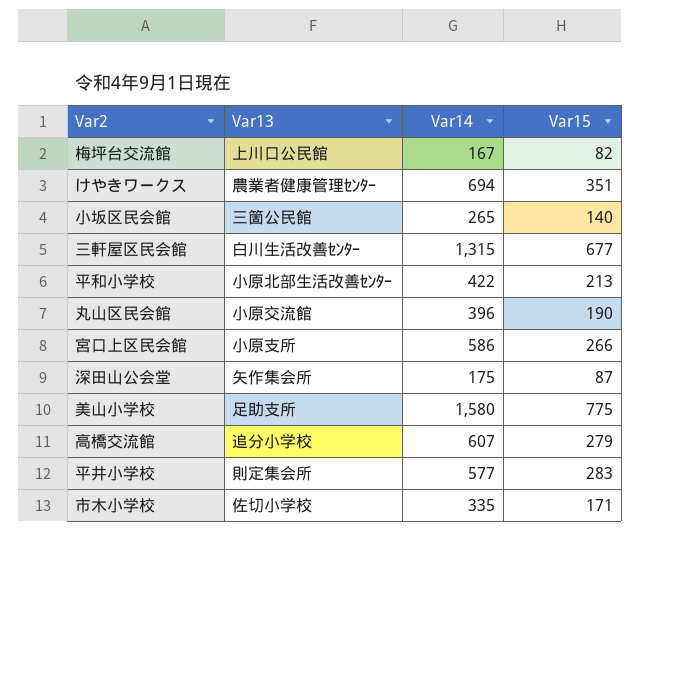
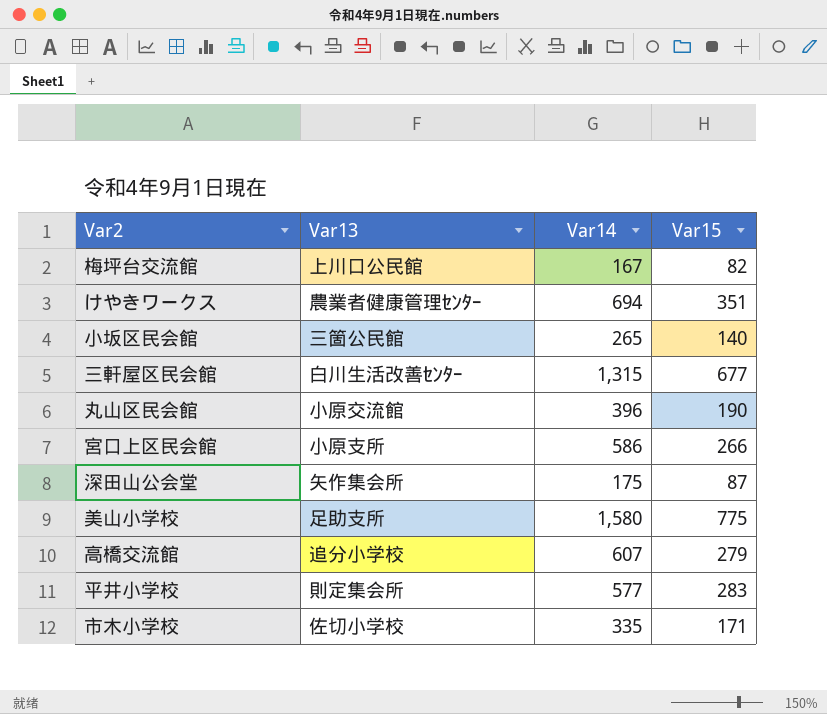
row 平和小学校: 小原北部生活改善ｾﾝﾀｰ | 422 | 213 -> none

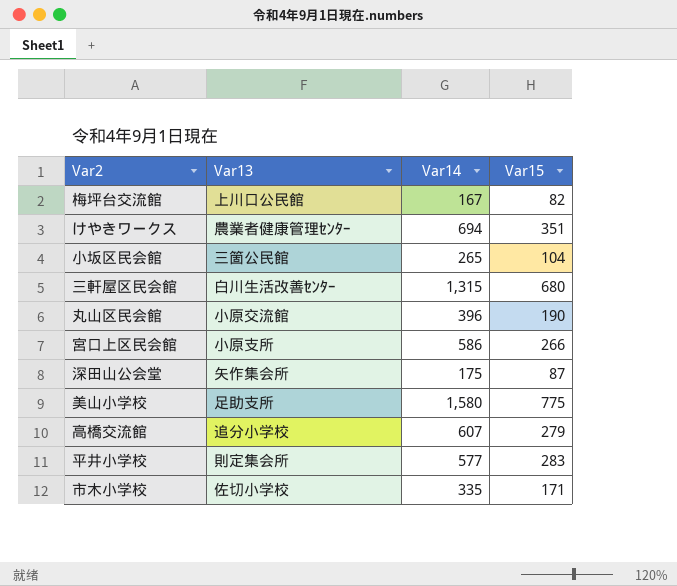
小坂区民会館 | Var15: 140 -> 104
三軒屋区民会館 | Var15: 677 -> 680

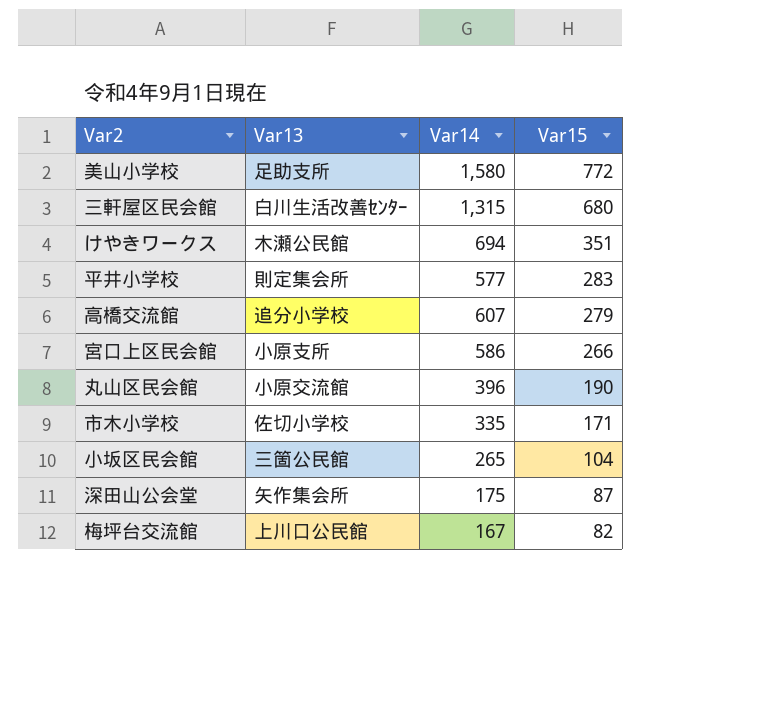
row order: none -> Var15 descending
美山小学校 | Var15: 775 -> 772
けやきワークス | Var13: 農業者健康管理ｾﾝﾀｰ -> 木瀬公民館

